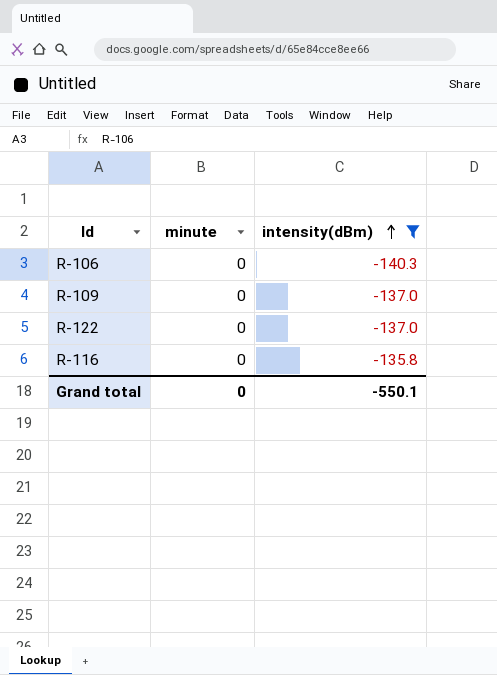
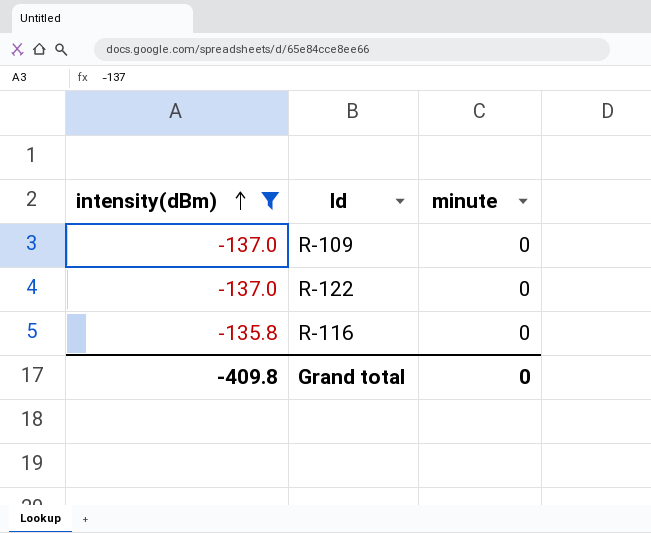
column intensity(dBm) | position: 3 -> 1
row R-106: 0 | -140.3 -> none
Grand total | intensity(dBm): -550.1 -> -409.8

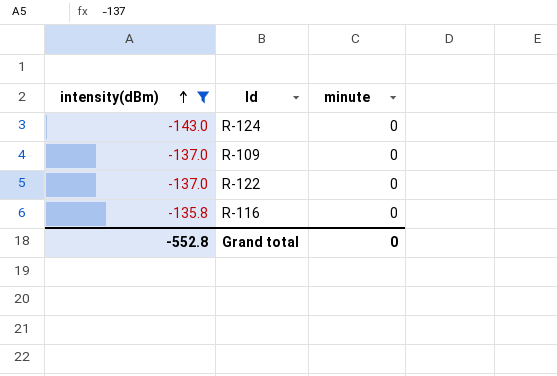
row R-124: none -> -143.0 | 0
Grand total | intensity(dBm): -409.8 -> -552.8

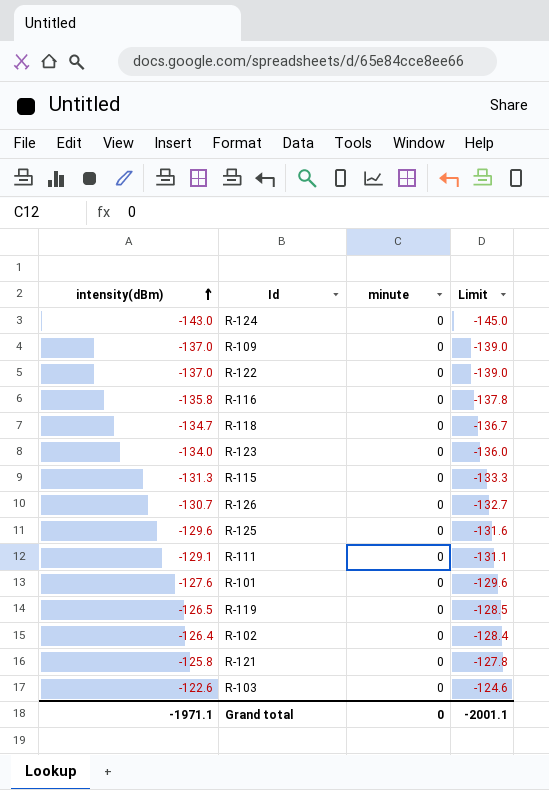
filter: intensity(dBm) <= -135.8 -> none
column Limit | formula: none -> [intensity(dBm)] - 2
Grand total | intensity(dBm): -552.8 -> -1971.1

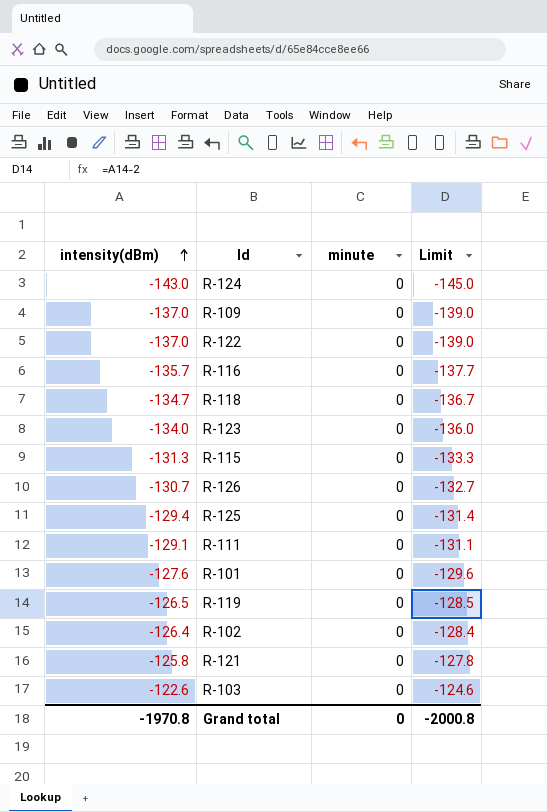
R-116 | intensity(dBm): -135.8 -> -135.7
R-116 | Limit: -137.8 -> -137.7
R-125 | intensity(dBm): -129.6 -> -129.4
R-125 | Limit: -131.6 -> -131.4
Grand total | intensity(dBm): -1971.1 -> -1970.8
Grand total | Limit: -2001.1 -> -2000.8

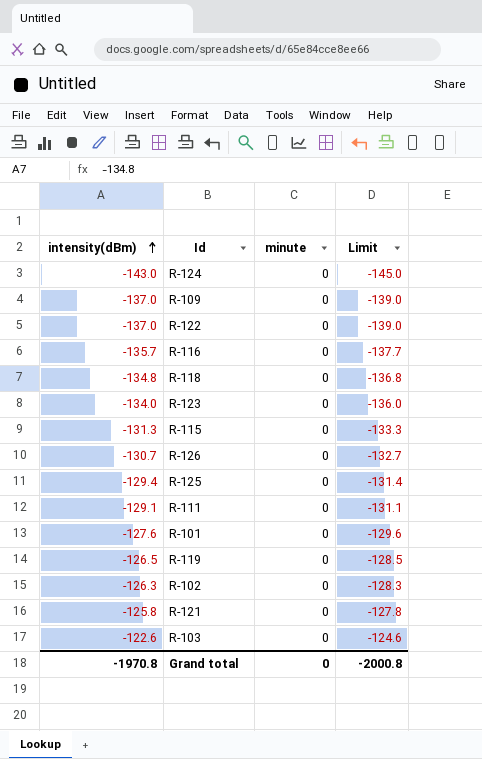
R-118 | intensity(dBm): -134.7 -> -134.8
R-118 | Limit: -136.7 -> -136.8
R-102 | intensity(dBm): -126.4 -> -126.3
R-102 | Limit: -128.4 -> -128.3

